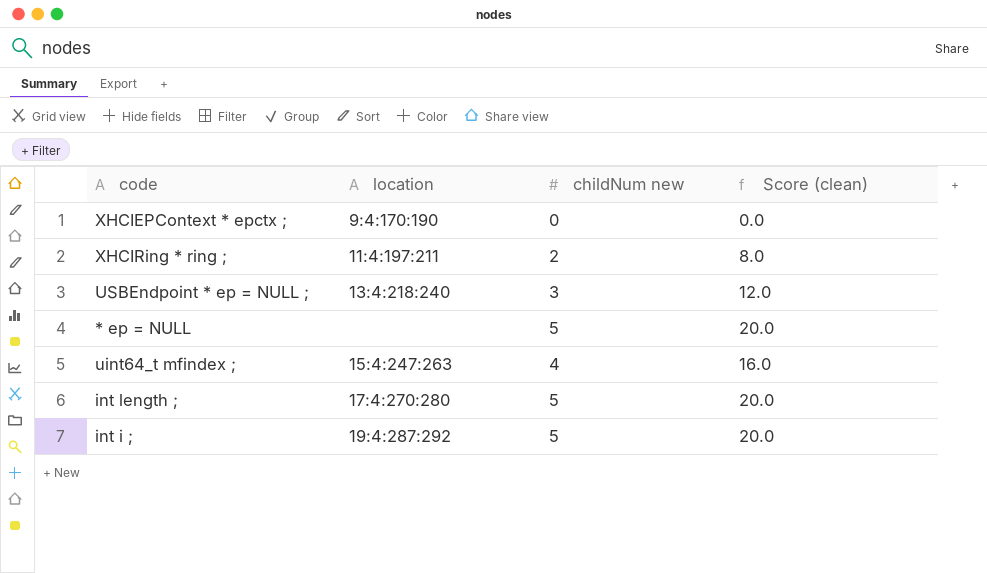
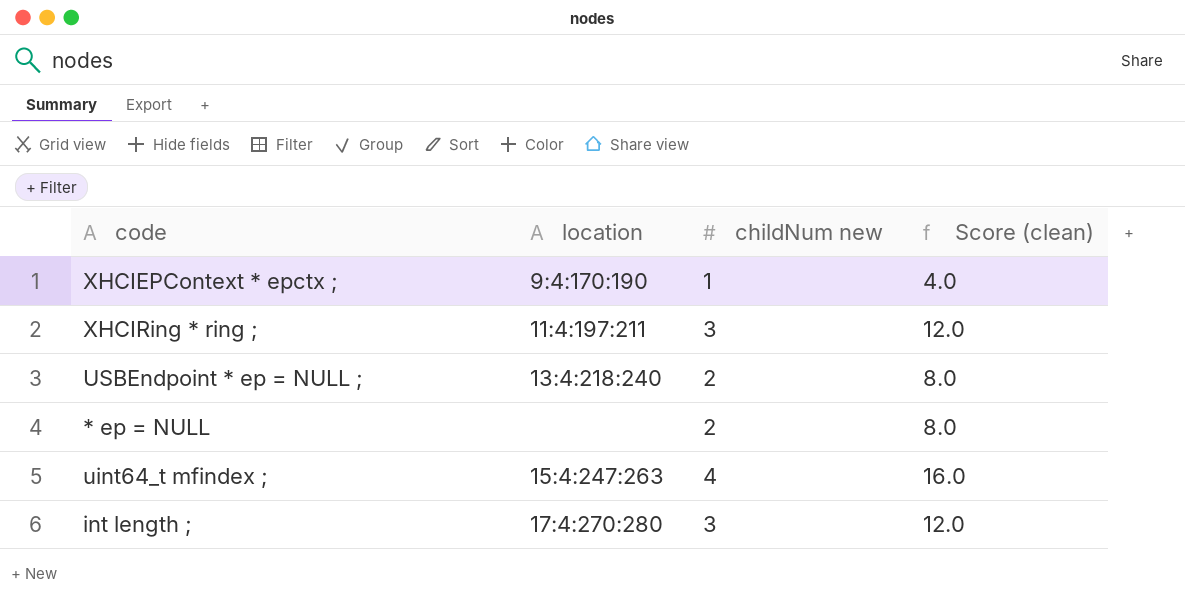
row int i ;: 19:4:287:292 | 5 | 20.0 -> none
XHCIEPContext * epctx ; | childNum new: 0 -> 1
XHCIEPContext * epctx ; | Score (clean): 0.0 -> 4.0
XHCIRing * ring ; | childNum new: 2 -> 3
XHCIRing * ring ; | Score (clean): 8.0 -> 12.0
USBEndpoint * ep = NULL ; | childNum new: 3 -> 2
USBEndpoint * ep = NULL ; | Score (clean): 12.0 -> 8.0
* ep = NULL | childNum new: 5 -> 2
* ep = NULL | Score (clean): 20.0 -> 8.0
int length ; | childNum new: 5 -> 3
int length ; | Score (clean): 20.0 -> 12.0

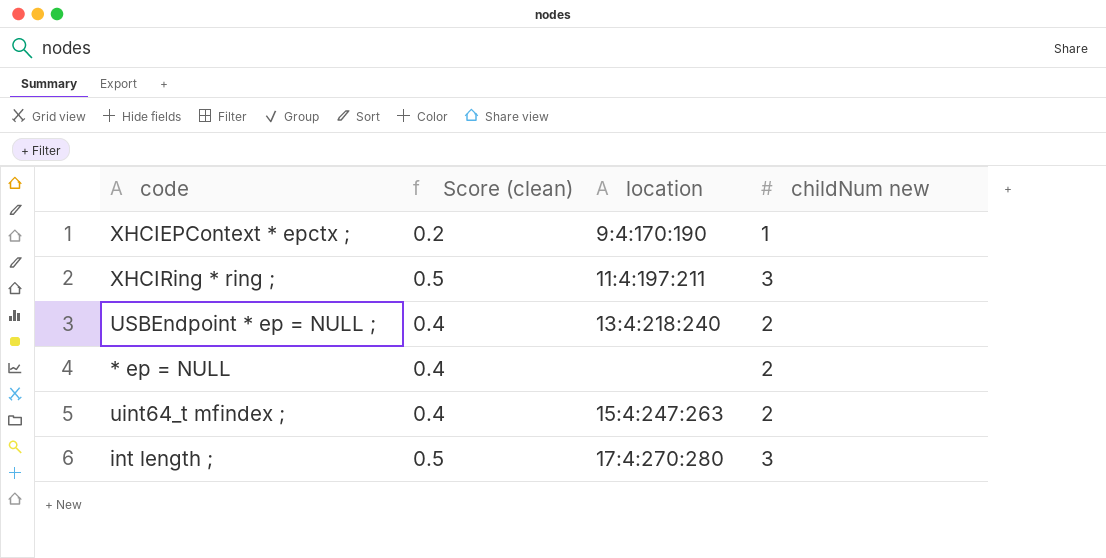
column Score (clean) | formula: [childNum new] * 4 -> [childNum new] * 0.18
column Score (clean) | position: 4 -> 2
uint64_t mfindex ; | childNum new: 4 -> 2

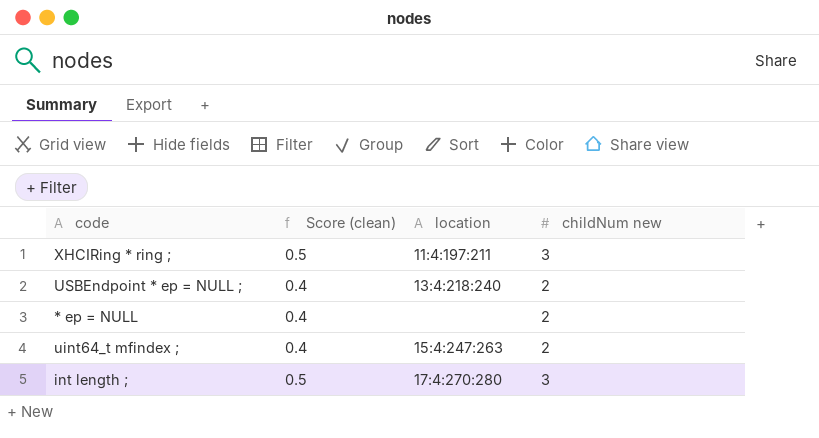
row XHCIEPContext * epctx ;: 0.2 | 9:4:170:190 | 1 -> none

